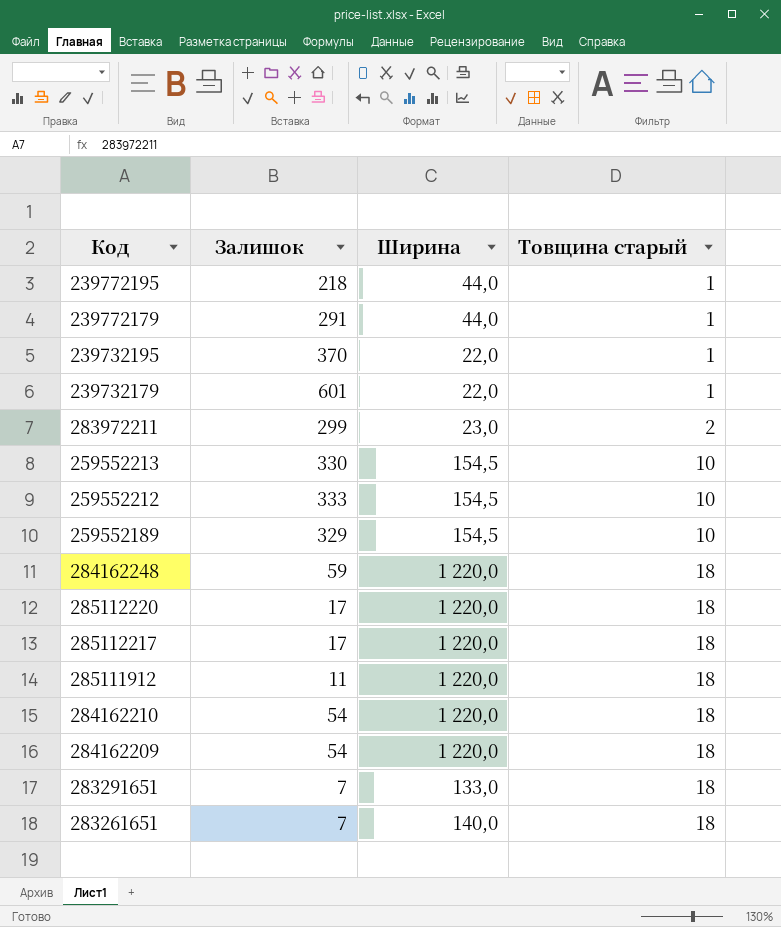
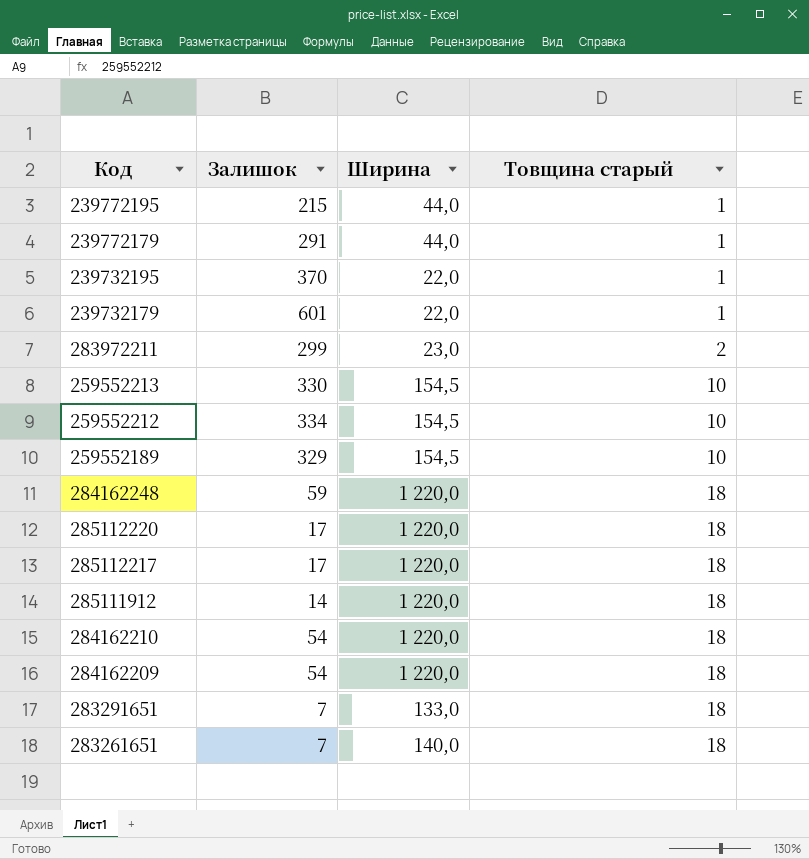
239772195 | Залишок: 218 -> 215
259552212 | Залишок: 333 -> 334
285111912 | Залишок: 11 -> 14

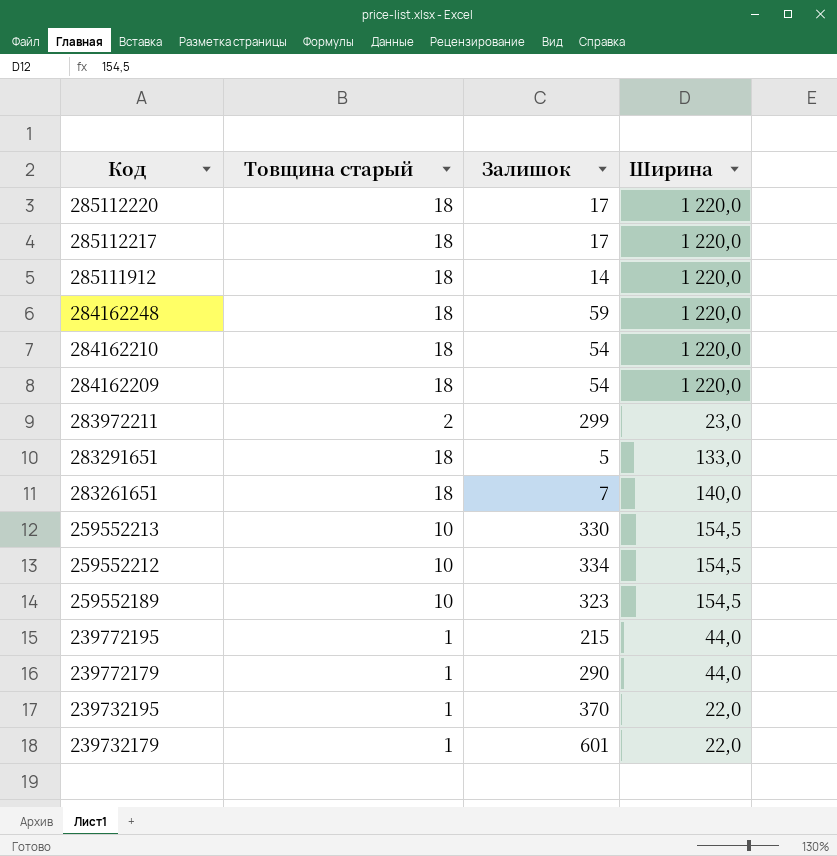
row order: Товщина старый ascending -> Код descending
column Товщина старый | position: 4 -> 2
283291651 | Залишок: 7 -> 5
259552189 | Залишок: 329 -> 323
239772179 | Залишок: 291 -> 290

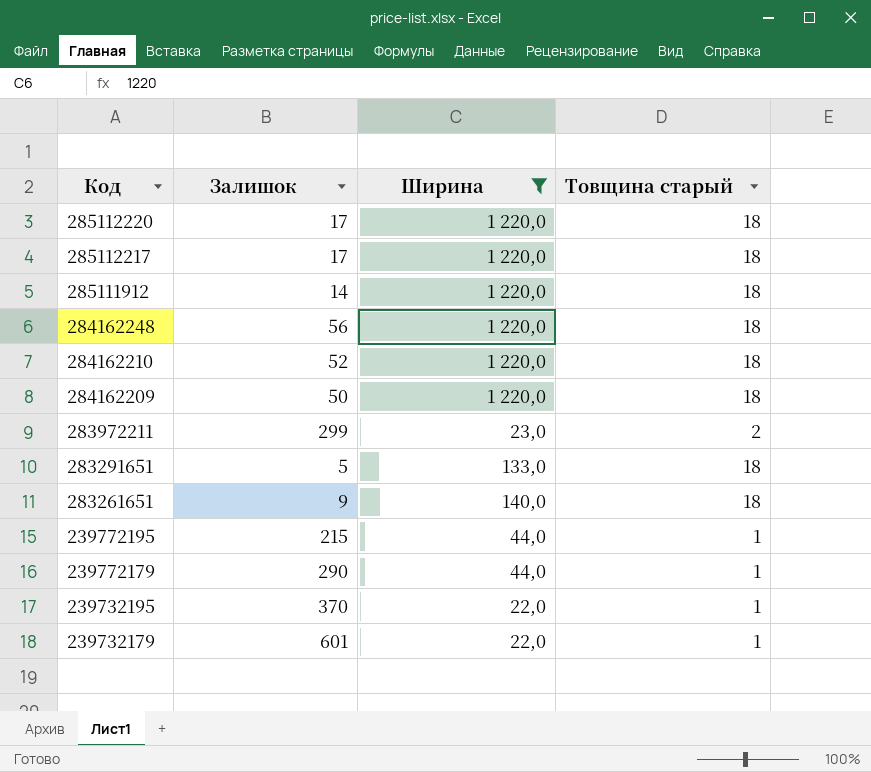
filter: none -> Ширина != 154,5
column Товщина старый | position: 2 -> 4
284162248 | Залишок: 59 -> 56
284162210 | Залишок: 54 -> 52
284162209 | Залишок: 54 -> 50
283261651 | Залишок: 7 -> 9

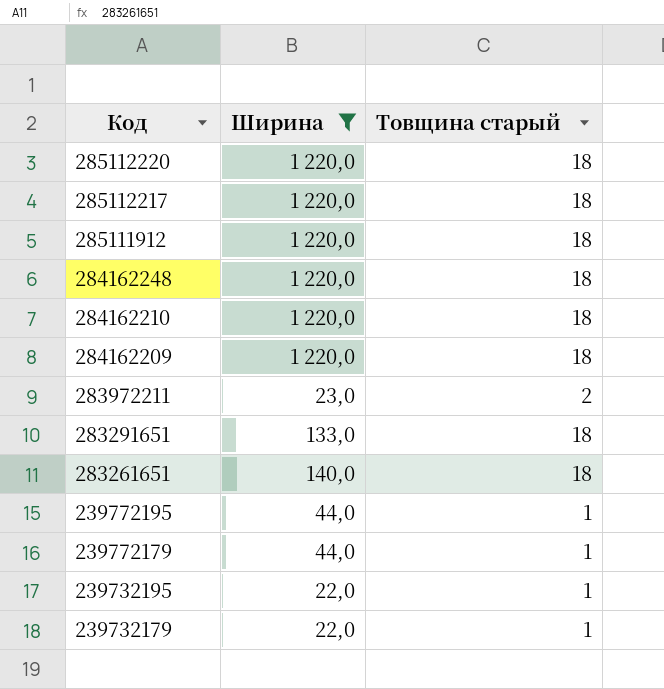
column Залишок | position: 2 -> none

